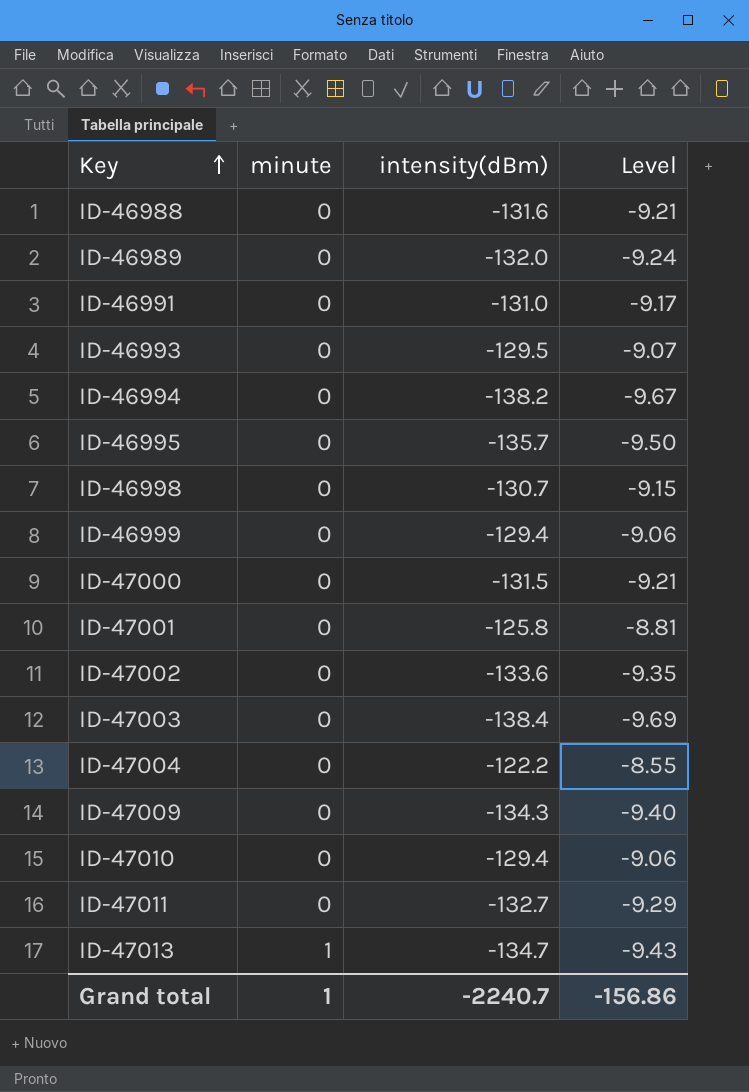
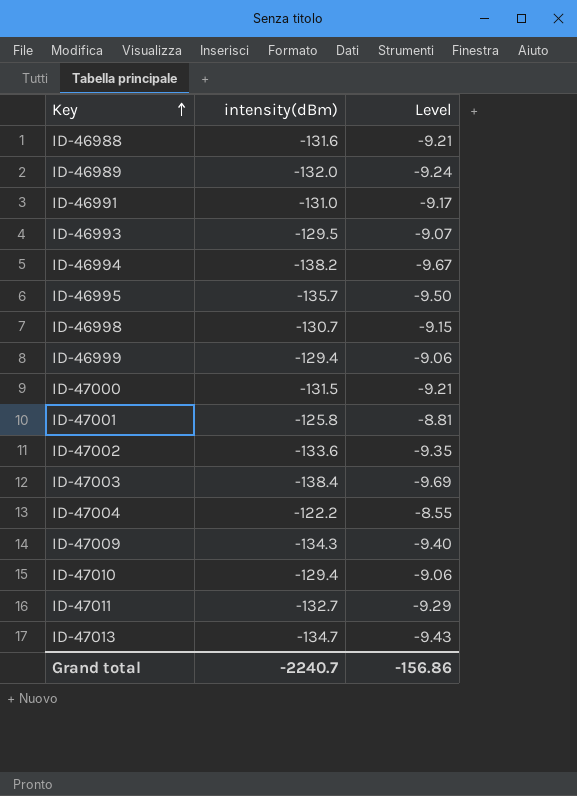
column minute | position: 2 -> none

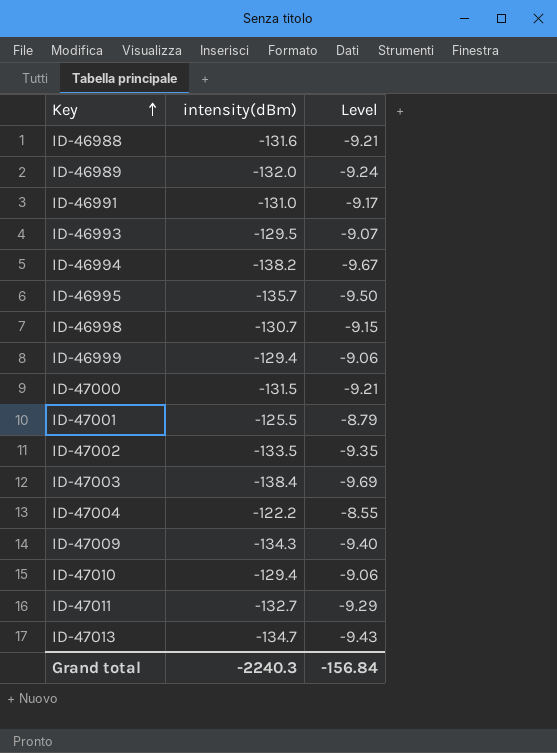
ID-47001 | intensity(dBm): -125.8 -> -125.5
ID-47001 | Level: -8.81 -> -8.79
ID-47002 | intensity(dBm): -133.6 -> -133.5
Grand total | intensity(dBm): -2240.7 -> -2240.3
Grand total | Level: -156.86 -> -156.84

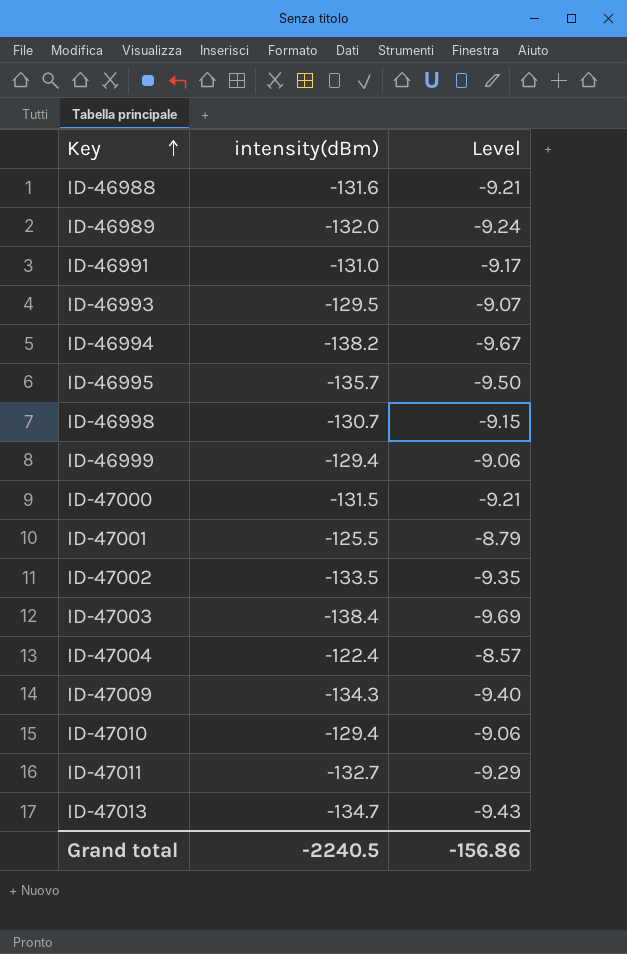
ID-47004 | intensity(dBm): -122.2 -> -122.4
ID-47004 | Level: -8.55 -> -8.57
Grand total | intensity(dBm): -2240.3 -> -2240.5
Grand total | Level: -156.84 -> -156.86

